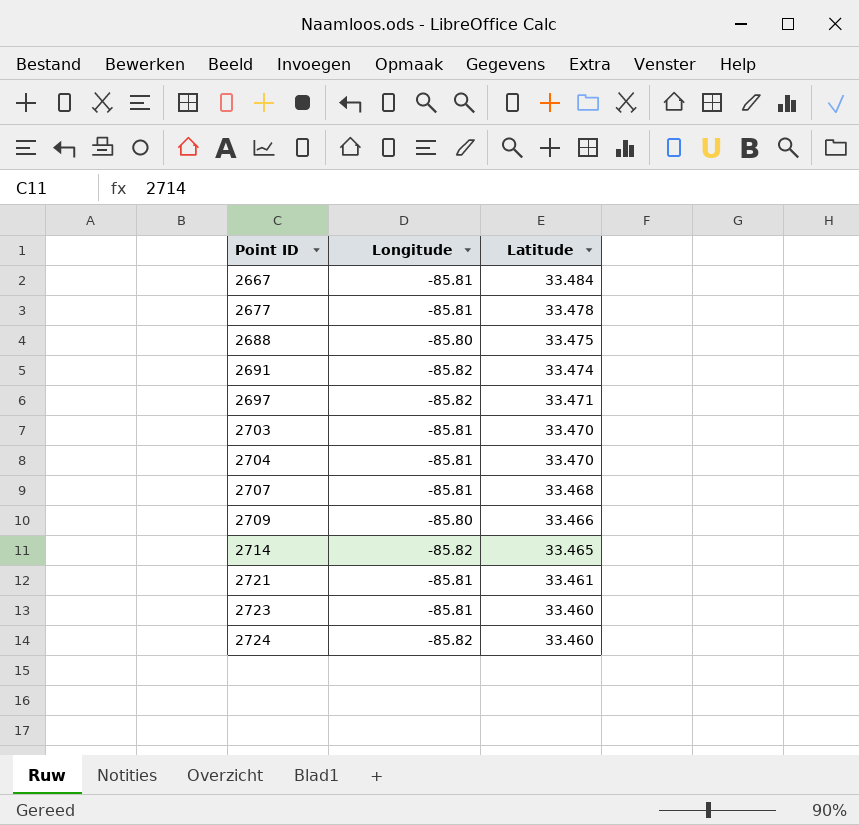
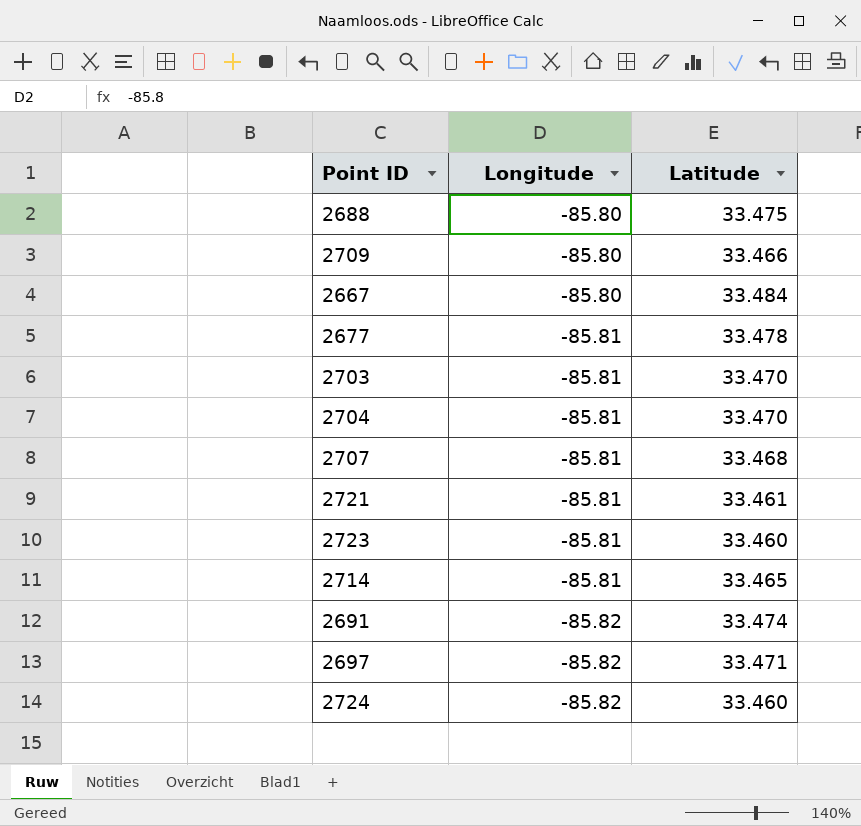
row order: Point ID ascending -> Longitude descending
2667 | Longitude: -85.81 -> -85.80
2714 | Longitude: -85.82 -> -85.81

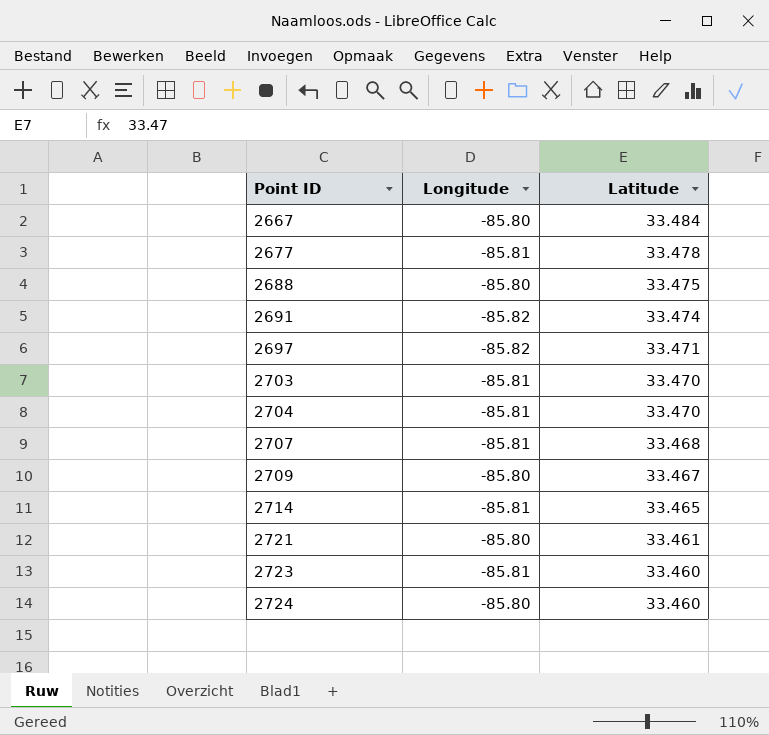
row order: Longitude descending -> Point ID ascending
2709 | Latitude: 33.466 -> 33.467
2721 | Longitude: -85.81 -> -85.80
2724 | Longitude: -85.82 -> -85.80

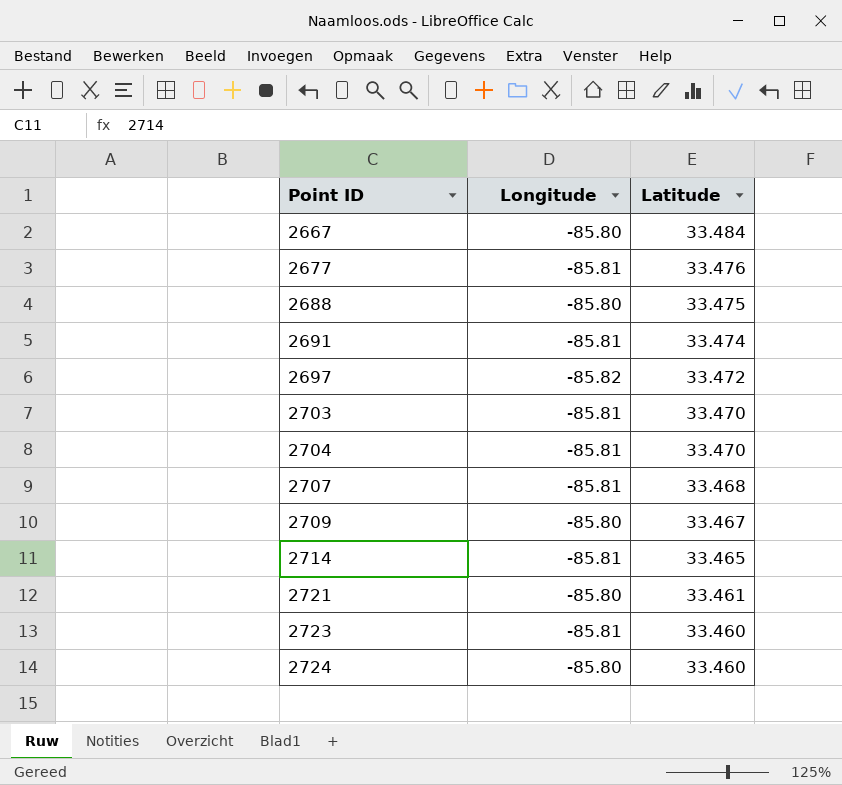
2677 | Latitude: 33.478 -> 33.476
2691 | Longitude: -85.82 -> -85.81
2697 | Latitude: 33.471 -> 33.472

